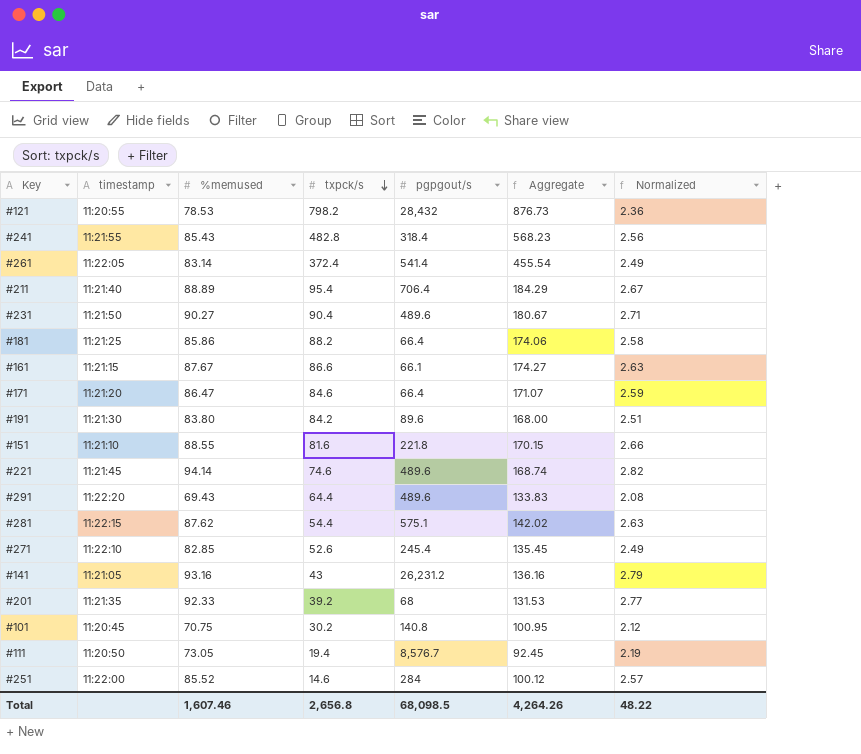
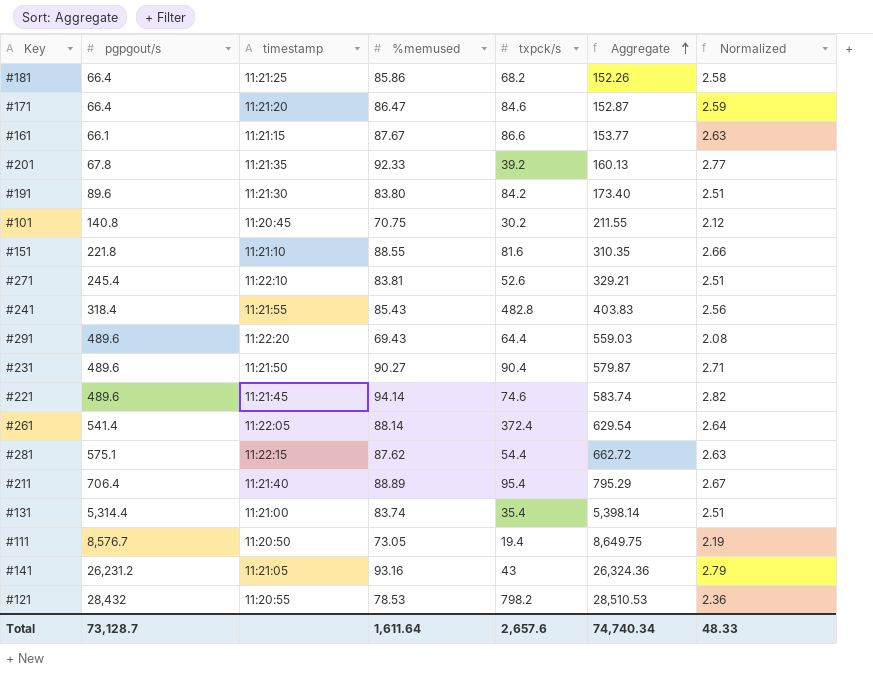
row order: txpck/s descending -> Aggregate ascending
column pgpgout/s | position: 5 -> 2
column Aggregate | formula: [%memused] + [txpck/s] -> [pgpgout/s] + [%memused]
row #251: 11:22:00 | 85.52 | 14.6 | 284 | 100.12 | 2.57 -> none
#181 | txpck/s: 88.2 -> 68.2
#201 | pgpgout/s: 68 -> 67.8
#271 | %memused: 82.85 -> 83.81
#271 | Normalized: 2.49 -> 2.51
#261 | %memused: 83.14 -> 88.14
#261 | Normalized: 2.49 -> 2.64
row #131: none -> 5,314.4 | 11:21:00 | 83.74 | 35.4 | 5,398.14 | 2.51
Total | pgpgout/s: 68,098.5 -> 73,128.7
Total | %memused: 1,607.46 -> 1,611.64
Total | txpck/s: 2,656.8 -> 2,657.6
Total | Aggregate: 4,264.26 -> 74,740.34
Total | Normalized: 48.22 -> 48.33

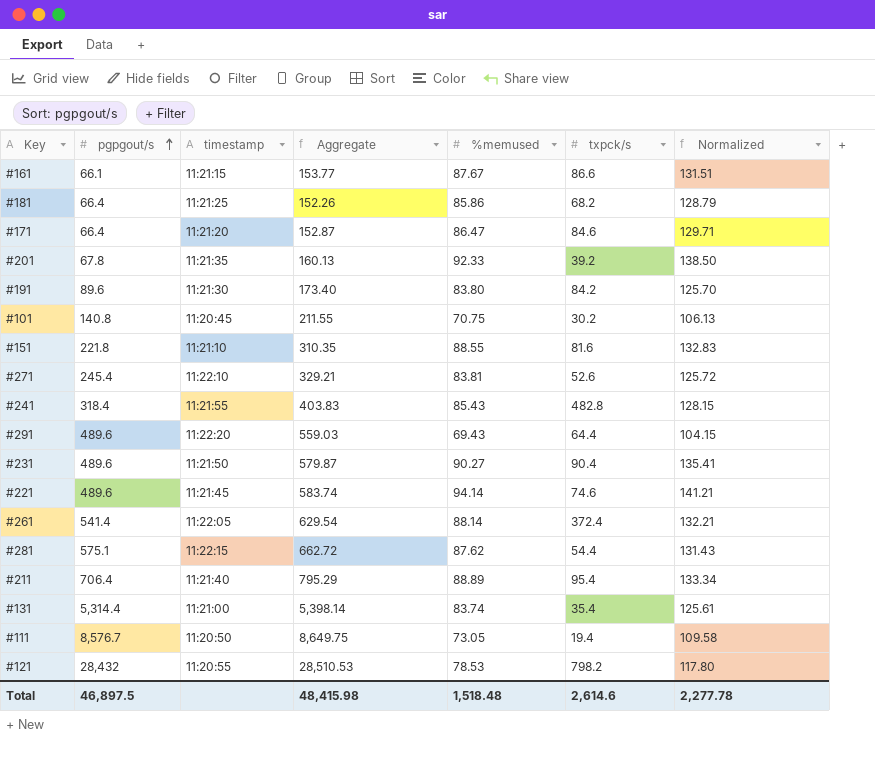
row order: Aggregate ascending -> pgpgout/s ascending
column Aggregate | position: 6 -> 4
column Normalized | formula: [%memused] * 0.03 -> [%memused] * 1.5
row #141: 26,231.2 | 11:21:05 | 93.16 | 43 | 26,324.36 | 2.79 -> none
Total | pgpgout/s: 73,128.7 -> 46,897.5
Total | Aggregate: 74,740.34 -> 48,415.98
Total | %memused: 1,611.64 -> 1,518.48
Total | txpck/s: 2,657.6 -> 2,614.6
Total | Normalized: 48.33 -> 2,277.78

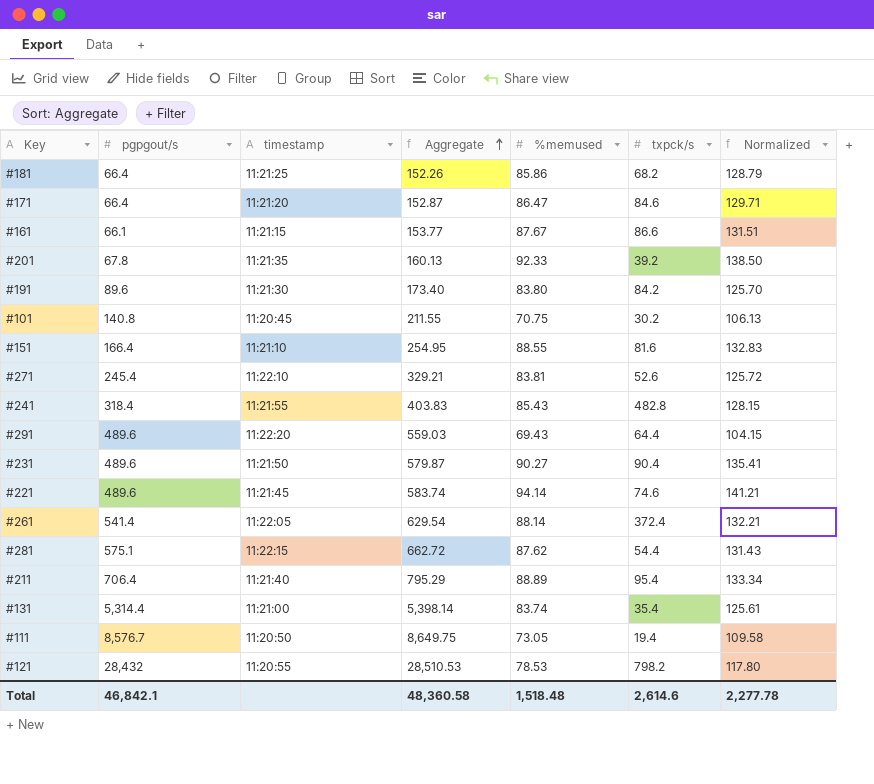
row order: pgpgout/s ascending -> Aggregate ascending
#151 | pgpgout/s: 221.8 -> 166.4
#151 | Aggregate: 310.35 -> 254.95
Total | pgpgout/s: 46,897.5 -> 46,842.1
Total | Aggregate: 48,415.98 -> 48,360.58

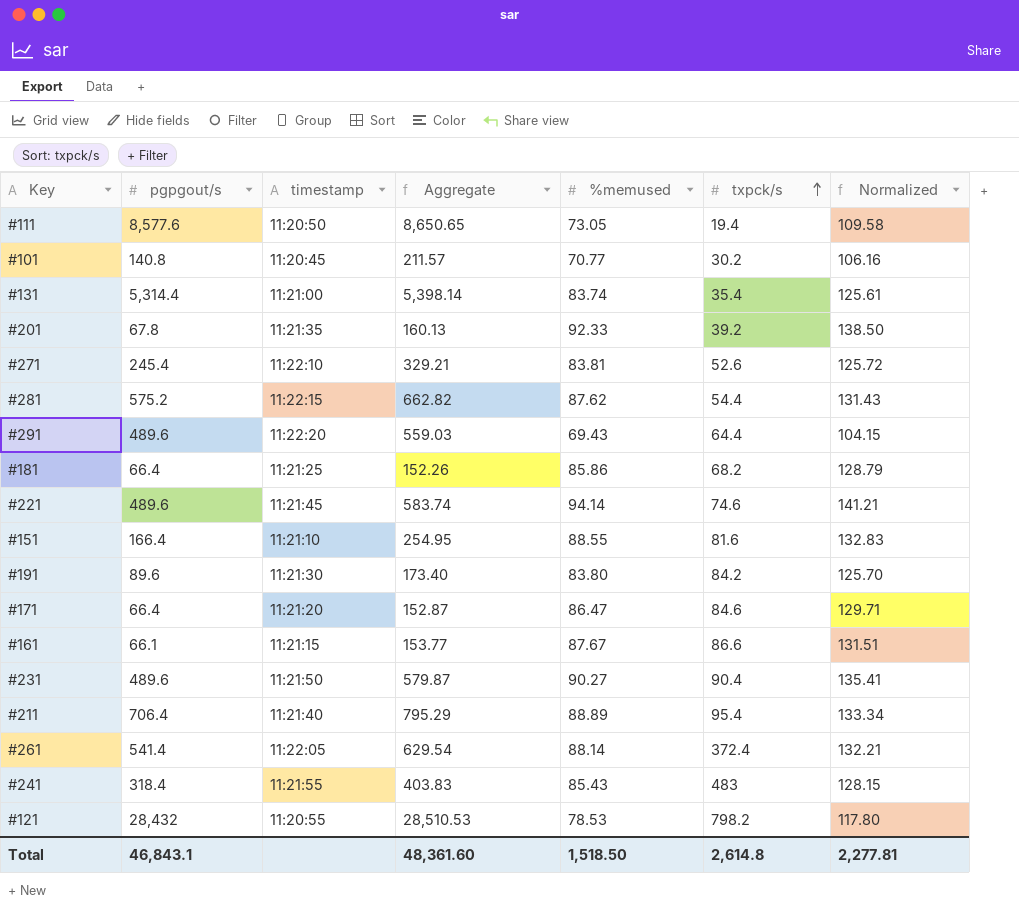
row order: Aggregate ascending -> txpck/s ascending
#111 | pgpgout/s: 8,576.7 -> 8,577.6
#111 | Aggregate: 8,649.75 -> 8,650.65
#101 | Aggregate: 211.55 -> 211.57
#101 | %memused: 70.75 -> 70.77
#101 | Normalized: 106.13 -> 106.16
#281 | pgpgout/s: 575.1 -> 575.2
#281 | Aggregate: 662.72 -> 662.82
#241 | txpck/s: 482.8 -> 483
Total | pgpgout/s: 46,842.1 -> 46,843.1
Total | Aggregate: 48,360.58 -> 48,361.60
Total | %memused: 1,518.48 -> 1,518.50
Total | txpck/s: 2,614.6 -> 2,614.8
Total | Normalized: 2,277.78 -> 2,277.81

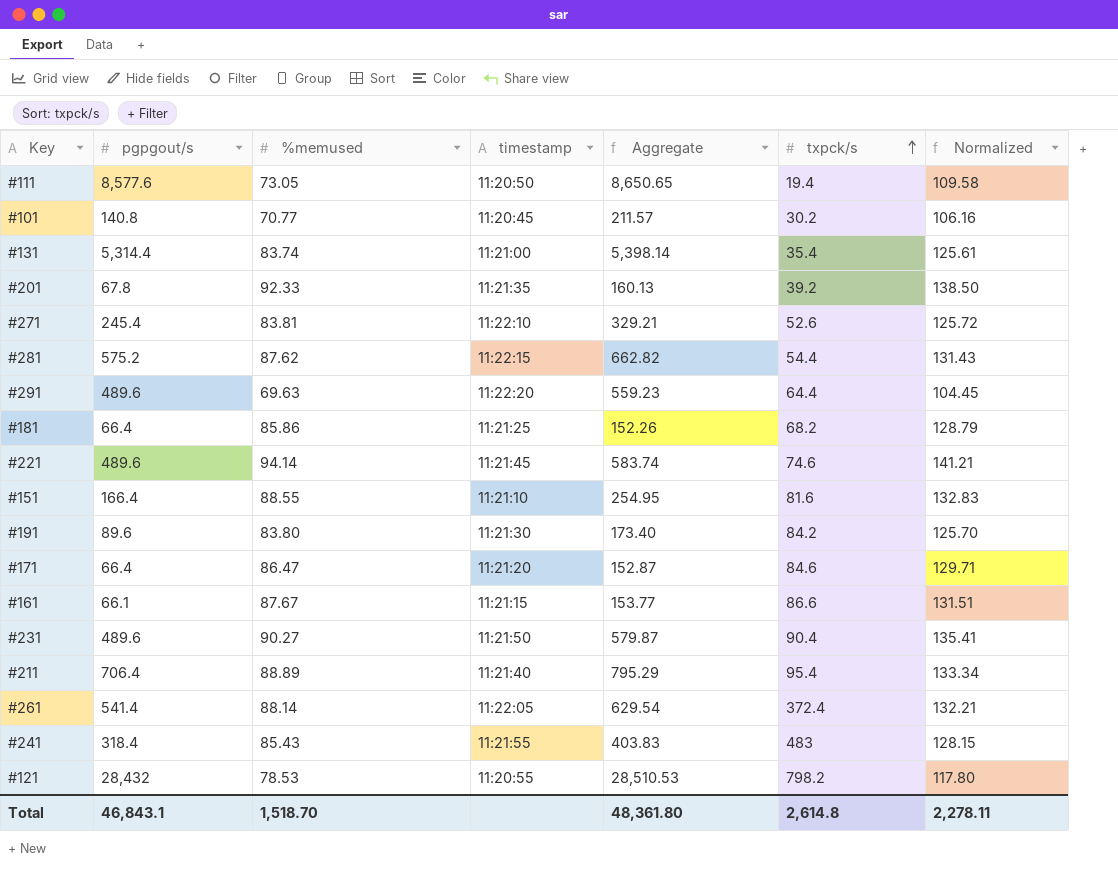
column %memused | position: 5 -> 3
#291 | %memused: 69.43 -> 69.63
#291 | Aggregate: 559.03 -> 559.23
#291 | Normalized: 104.15 -> 104.45
Total | %memused: 1,518.50 -> 1,518.70
Total | Aggregate: 48,361.60 -> 48,361.80
Total | Normalized: 2,277.81 -> 2,278.11

